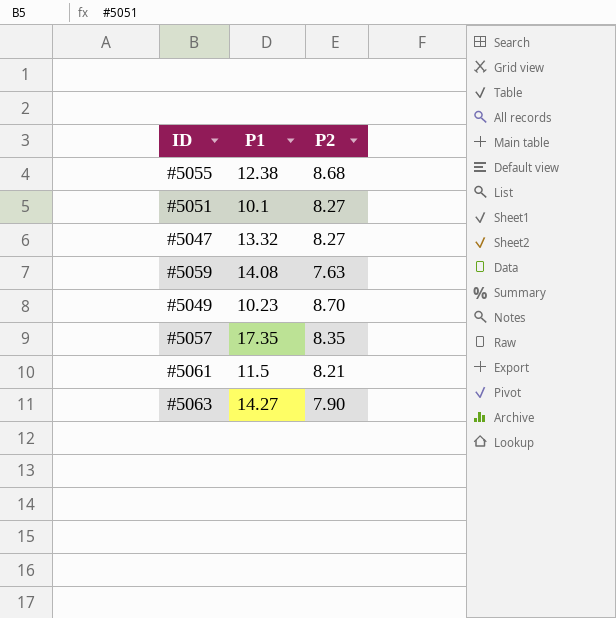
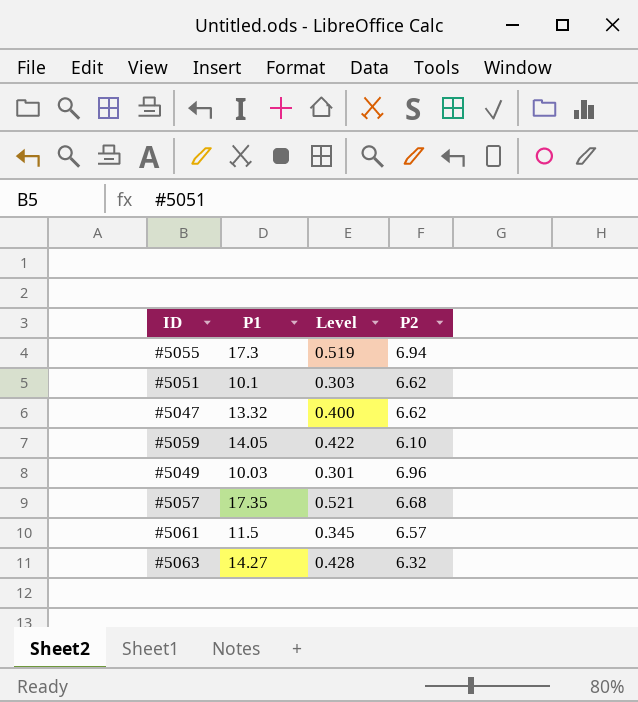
column Level | formula: none -> [P1] * 0.03
#5055 | P1: 12.38 -> 17.3
#5055 | P2: 8.68 -> 6.94
#5051 | P2: 8.27 -> 6.62
#5047 | P2: 8.27 -> 6.62
#5059 | P1: 14.08 -> 14.05
#5059 | P2: 7.63 -> 6.10
#5049 | P1: 10.23 -> 10.03
#5049 | P2: 8.70 -> 6.96
#5057 | P2: 8.35 -> 6.68
#5061 | P2: 8.21 -> 6.57
#5063 | P2: 7.90 -> 6.32

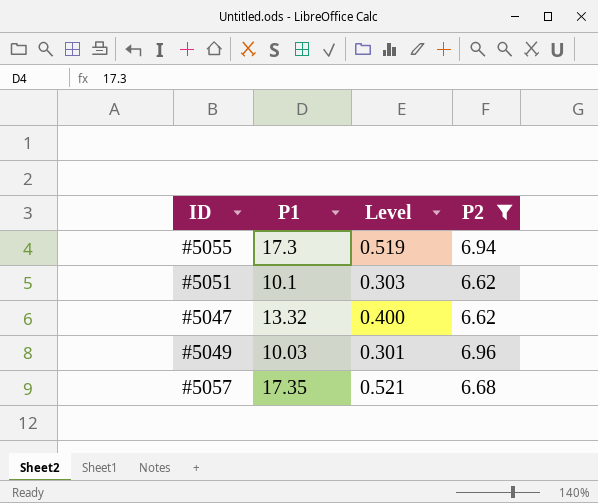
filter: none -> P2 >= 6.62

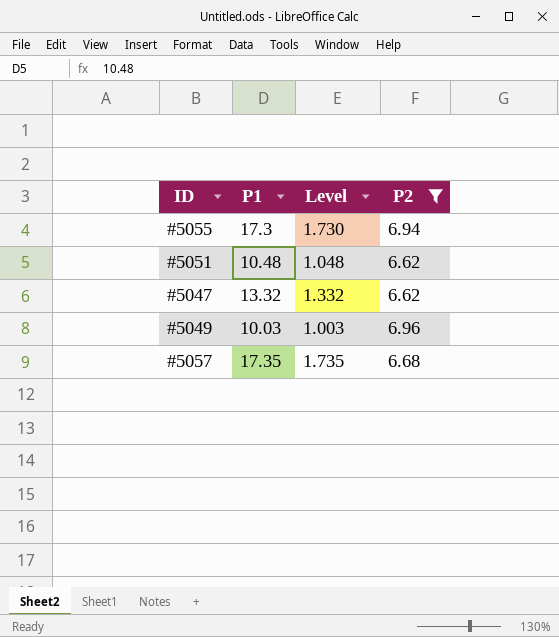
column Level | formula: [P1] * 0.03 -> [P1] * 0.1
#5051 | P1: 10.1 -> 10.48

